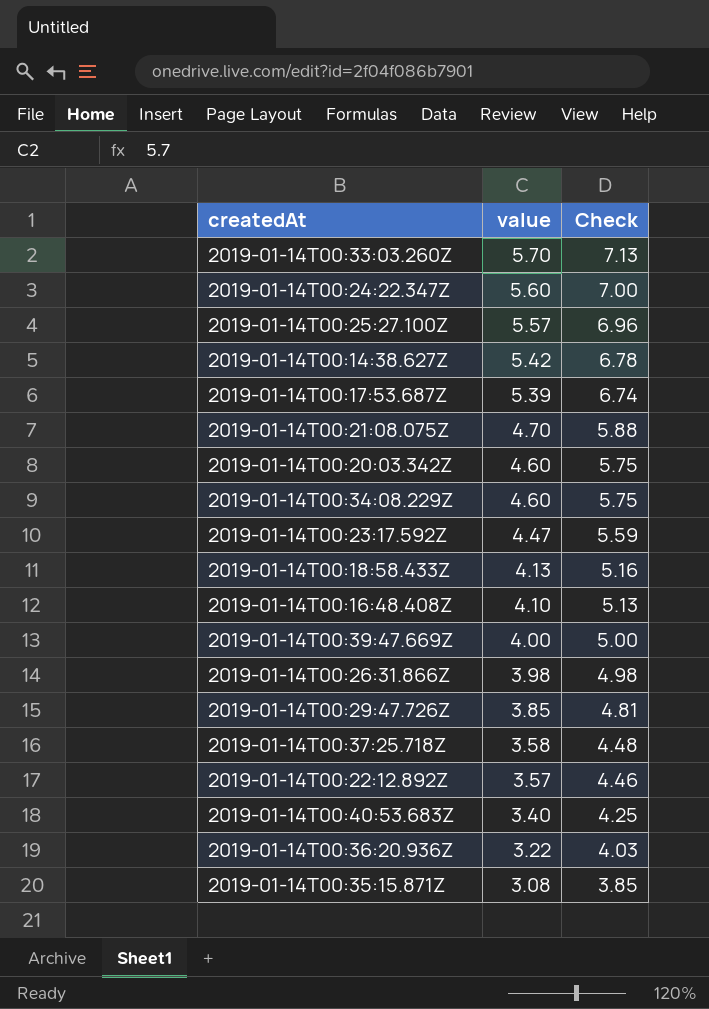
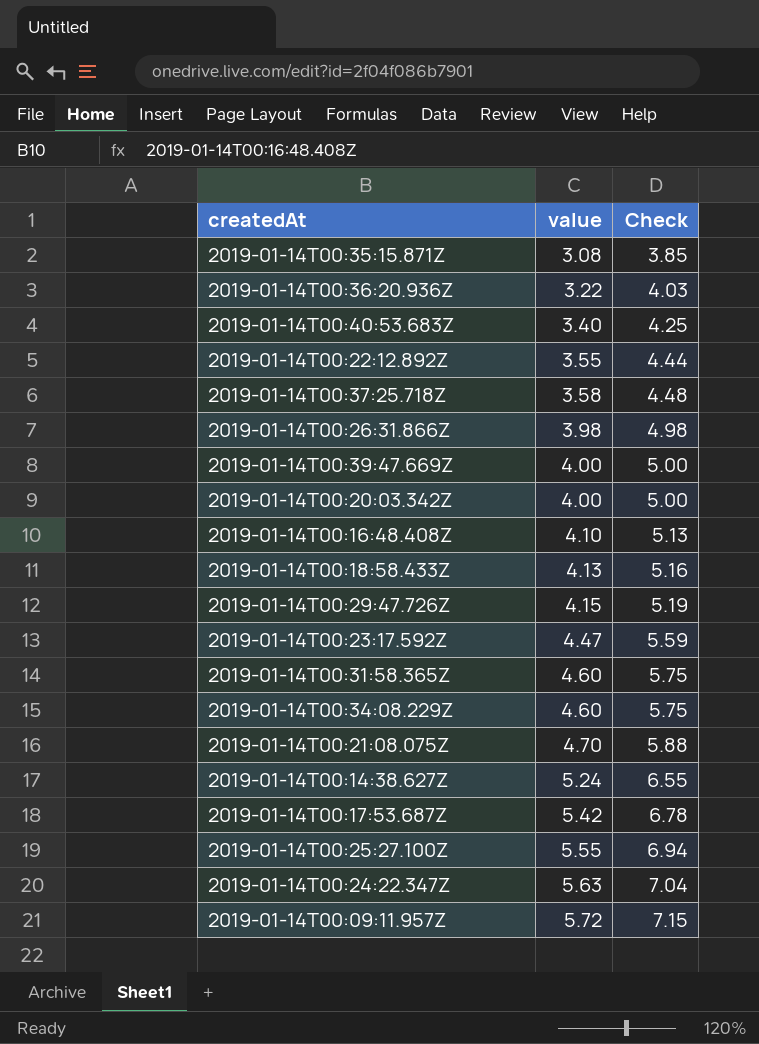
row order: value descending -> value ascending
row 2019-01-14T00:33:03.260Z: 5.70 | 7.13 -> none
2019-01-14T00:22:12.892Z | value: 3.57 -> 3.55
2019-01-14T00:22:12.892Z | Check: 4.46 -> 4.44
2019-01-14T00:20:03.342Z | value: 4.60 -> 4.00
2019-01-14T00:20:03.342Z | Check: 5.75 -> 5.00
2019-01-14T00:29:47.726Z | value: 3.85 -> 4.15
2019-01-14T00:29:47.726Z | Check: 4.81 -> 5.19
row 2019-01-14T00:31:58.365Z: none -> 4.60 | 5.75
2019-01-14T00:14:38.627Z | value: 5.42 -> 5.24
2019-01-14T00:14:38.627Z | Check: 6.78 -> 6.55
2019-01-14T00:17:53.687Z | value: 5.39 -> 5.42
2019-01-14T00:17:53.687Z | Check: 6.74 -> 6.78
2019-01-14T00:25:27.100Z | value: 5.57 -> 5.55
2019-01-14T00:25:27.100Z | Check: 6.96 -> 6.94
2019-01-14T00:24:22.347Z | value: 5.60 -> 5.63
2019-01-14T00:24:22.347Z | Check: 7.00 -> 7.04
row 2019-01-14T00:09:11.957Z: none -> 5.72 | 7.15

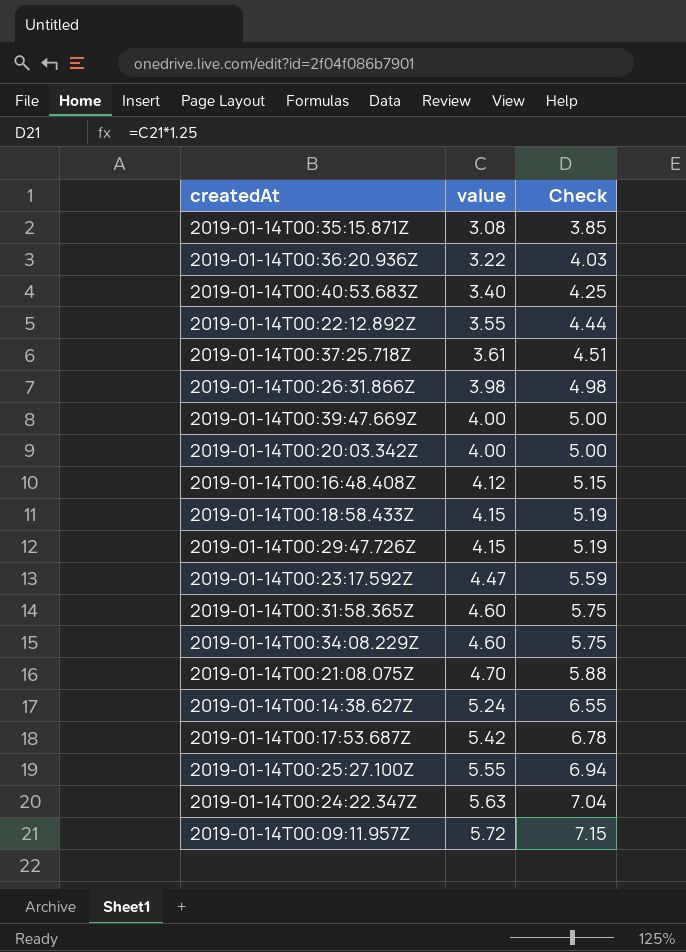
2019-01-14T00:37:25.718Z | value: 3.58 -> 3.61
2019-01-14T00:37:25.718Z | Check: 4.48 -> 4.51
2019-01-14T00:16:48.408Z | value: 4.10 -> 4.12
2019-01-14T00:16:48.408Z | Check: 5.13 -> 5.15
2019-01-14T00:18:58.433Z | value: 4.13 -> 4.15
2019-01-14T00:18:58.433Z | Check: 5.16 -> 5.19

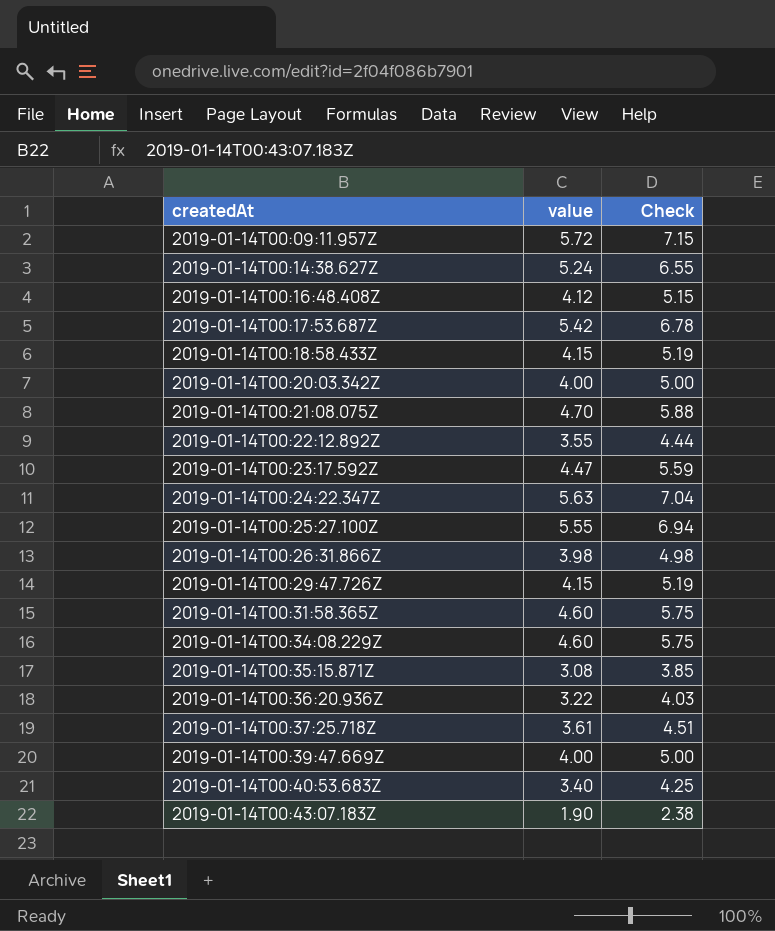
row order: value ascending -> createdAt ascending
row 2019-01-14T00:43:07.183Z: none -> 1.90 | 2.38

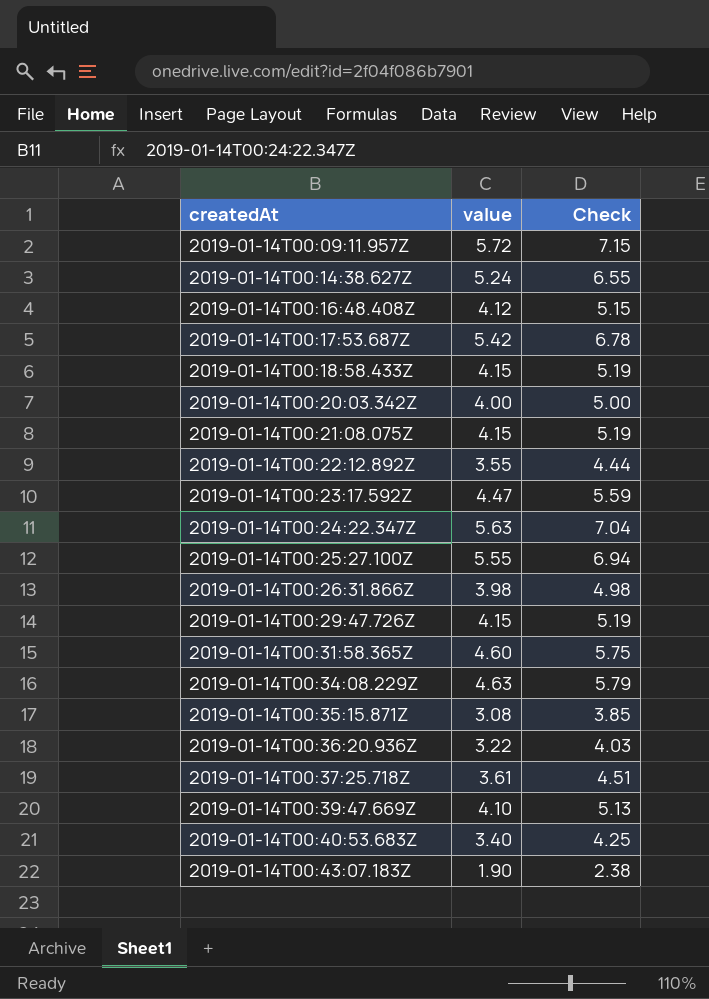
2019-01-14T00:21:08.075Z | value: 4.70 -> 4.15
2019-01-14T00:21:08.075Z | Check: 5.88 -> 5.19
2019-01-14T00:34:08.229Z | value: 4.60 -> 4.63
2019-01-14T00:34:08.229Z | Check: 5.75 -> 5.79
2019-01-14T00:39:47.669Z | value: 4.00 -> 4.10
2019-01-14T00:39:47.669Z | Check: 5.00 -> 5.13

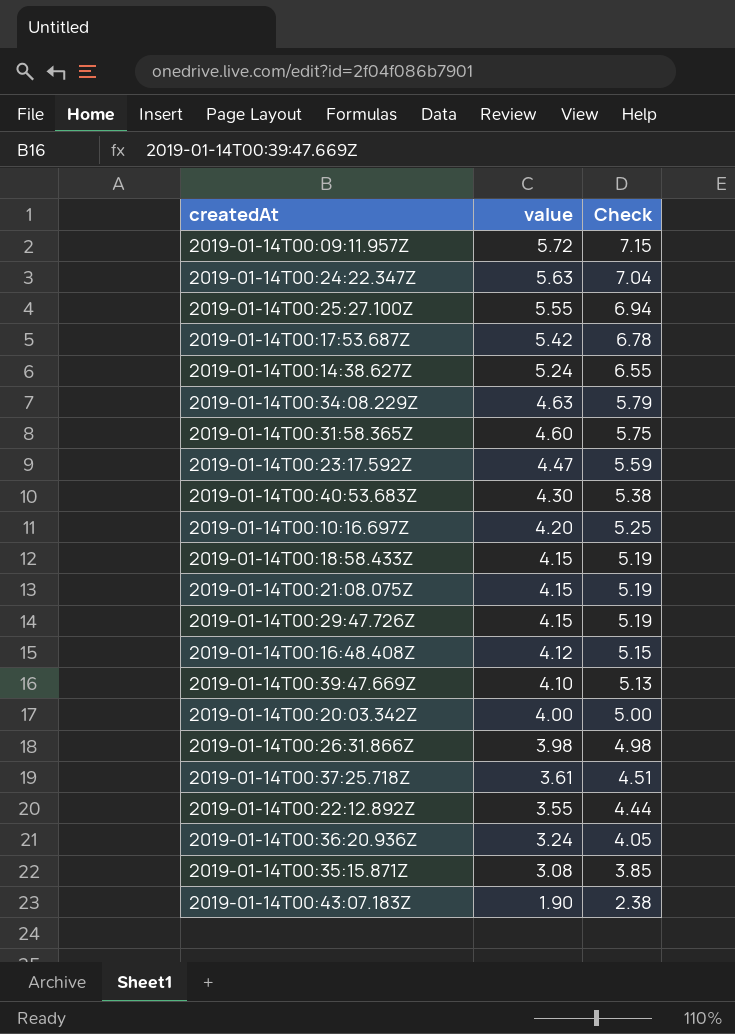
row order: createdAt ascending -> value descending
2019-01-14T00:40:53.683Z | value: 3.40 -> 4.30
2019-01-14T00:40:53.683Z | Check: 4.25 -> 5.38
row 2019-01-14T00:10:16.697Z: none -> 4.20 | 5.25
2019-01-14T00:36:20.936Z | value: 3.22 -> 3.24
2019-01-14T00:36:20.936Z | Check: 4.03 -> 4.05

